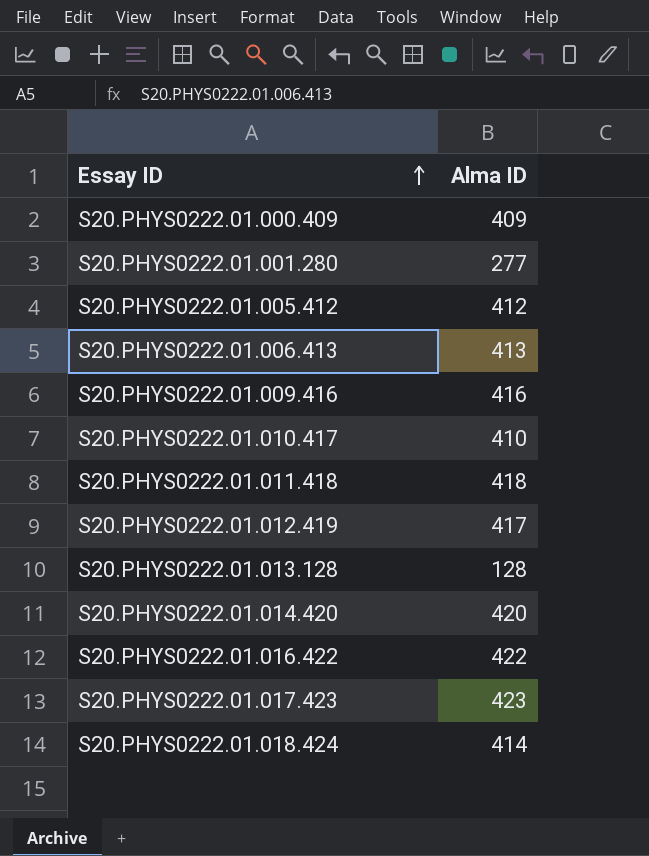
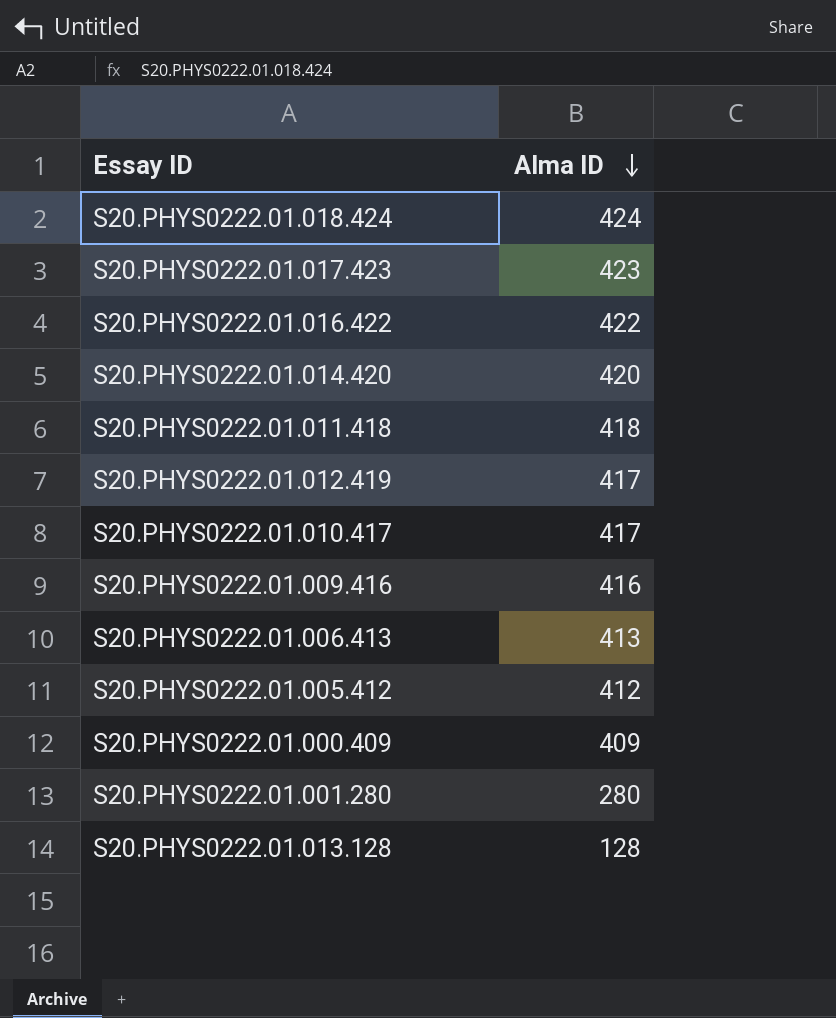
row order: Essay ID ascending -> Alma ID descending
S20.PHYS0222.01.018.424 | Alma ID: 414 -> 424
S20.PHYS0222.01.010.417 | Alma ID: 410 -> 417
S20.PHYS0222.01.001.280 | Alma ID: 277 -> 280

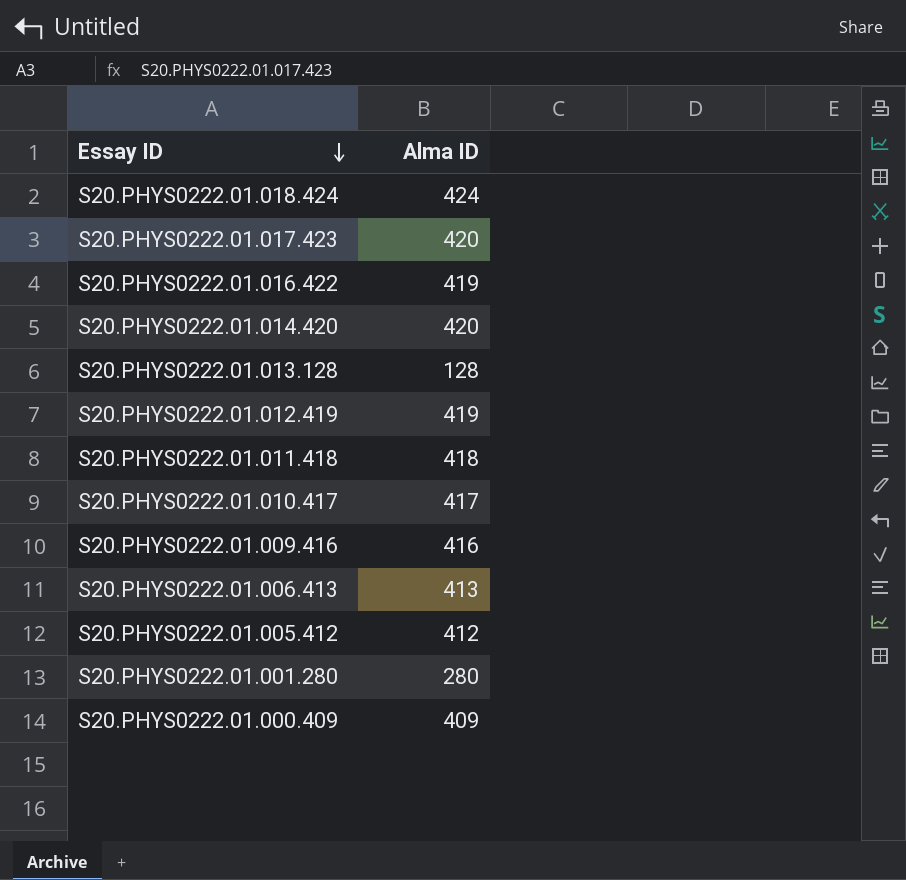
row order: Alma ID descending -> Essay ID descending
S20.PHYS0222.01.017.423 | Alma ID: 423 -> 420
S20.PHYS0222.01.016.422 | Alma ID: 422 -> 419
S20.PHYS0222.01.012.419 | Alma ID: 417 -> 419

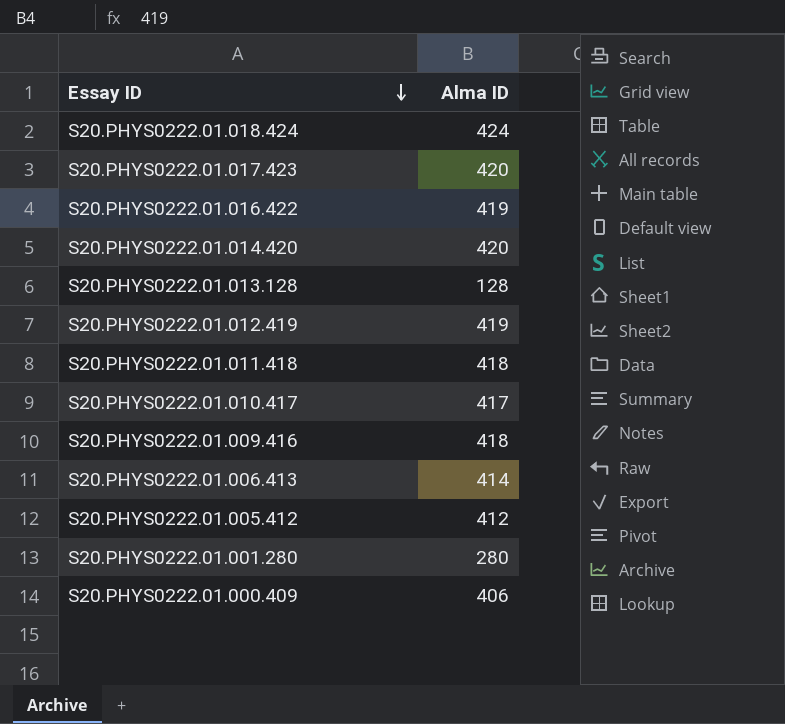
S20.PHYS0222.01.009.416 | Alma ID: 416 -> 418
S20.PHYS0222.01.006.413 | Alma ID: 413 -> 414
S20.PHYS0222.01.000.409 | Alma ID: 409 -> 406

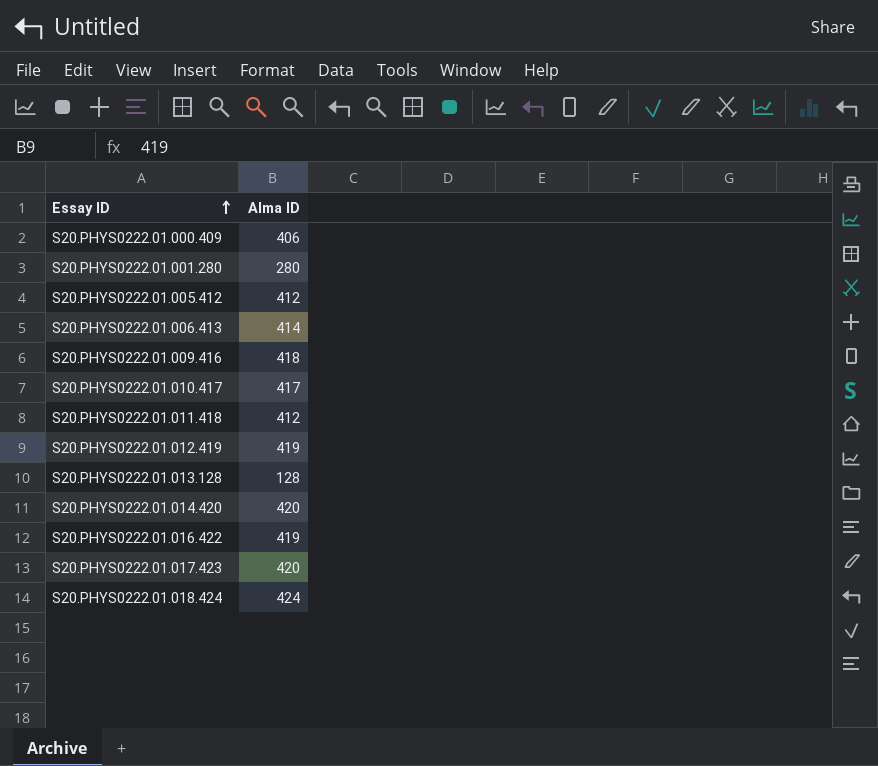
row order: Essay ID descending -> Essay ID ascending
S20.PHYS0222.01.011.418 | Alma ID: 418 -> 412

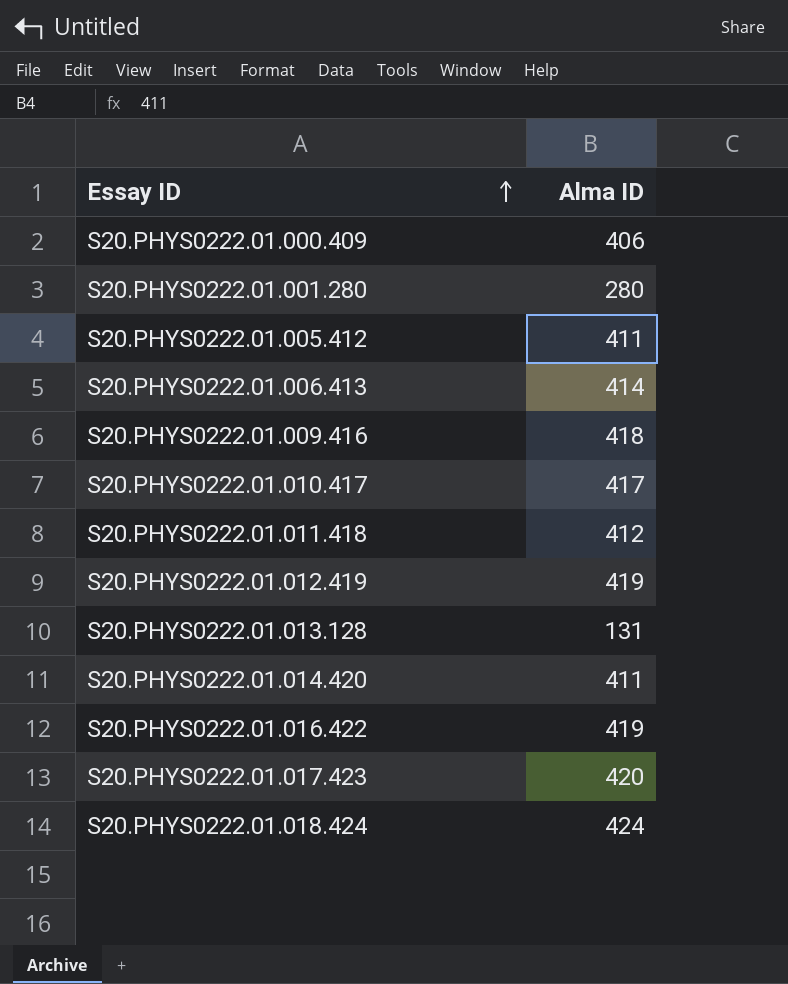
S20.PHYS0222.01.005.412 | Alma ID: 412 -> 411
S20.PHYS0222.01.013.128 | Alma ID: 128 -> 131
S20.PHYS0222.01.014.420 | Alma ID: 420 -> 411

